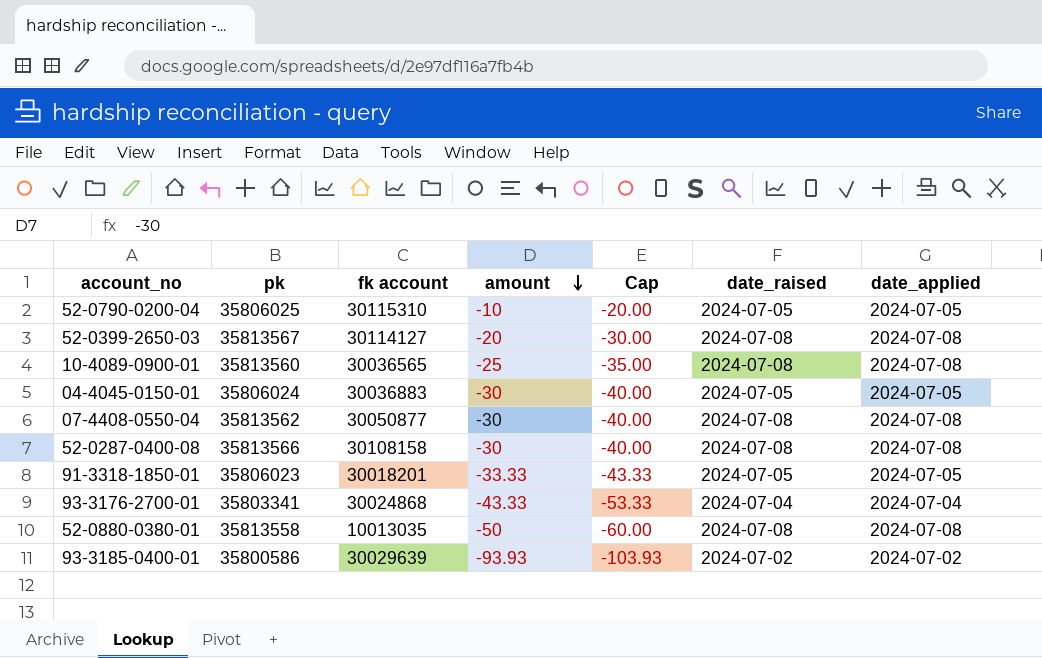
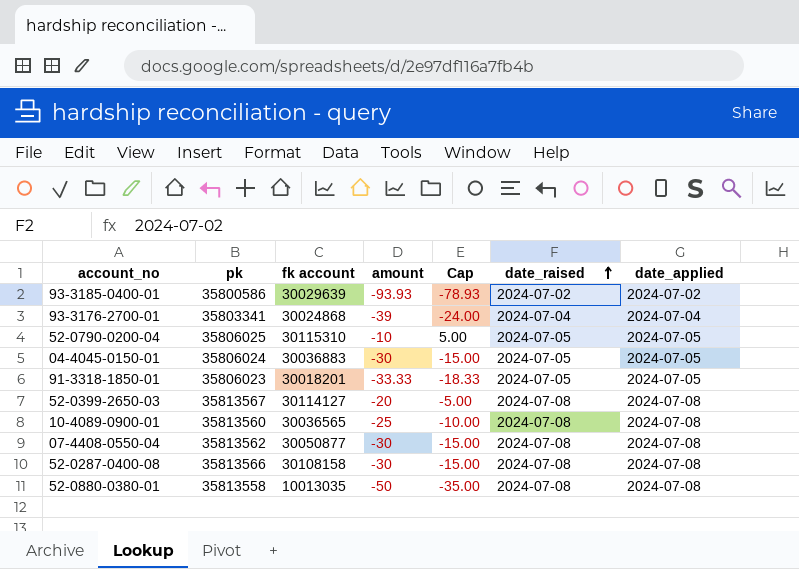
row order: amount descending -> date_raised ascending
column Cap | formula: [amount] - 10 -> [amount] + 15
93-3176-2700-01 | amount: -43.33 -> -39

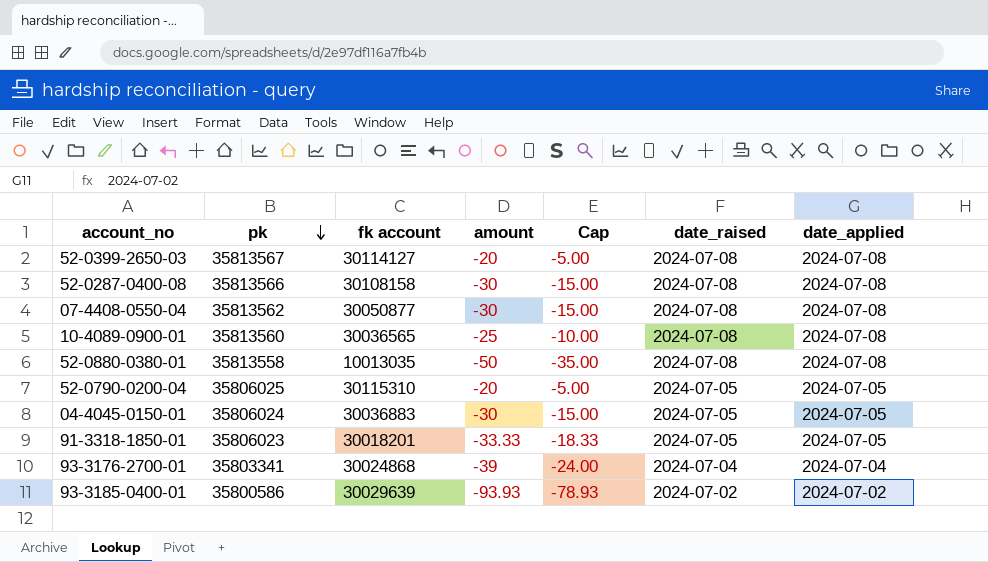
row order: date_raised ascending -> pk descending
52-0790-0200-04 | amount: -10 -> -20
52-0790-0200-04 | Cap: 5.00 -> -5.00

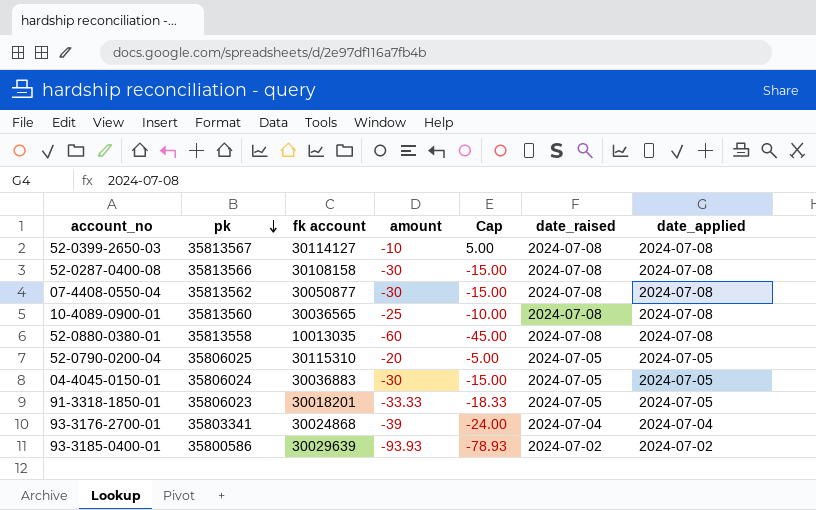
52-0399-2650-03 | amount: -20 -> -10
52-0399-2650-03 | Cap: -5.00 -> 5.00
52-0880-0380-01 | amount: -50 -> -60
52-0880-0380-01 | Cap: -35.00 -> -45.00

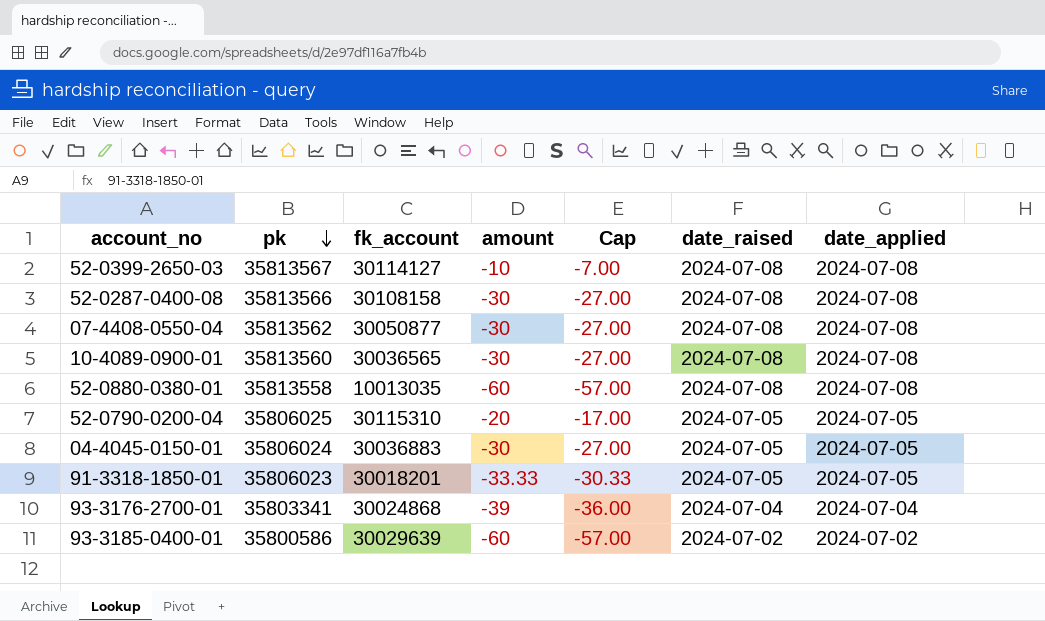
column name: fk account -> fk_account
column Cap | formula: [amount] + 15 -> [amount] + 3
10-4089-0900-01 | amount: -25 -> -30
93-3185-0400-01 | amount: -93.93 -> -60

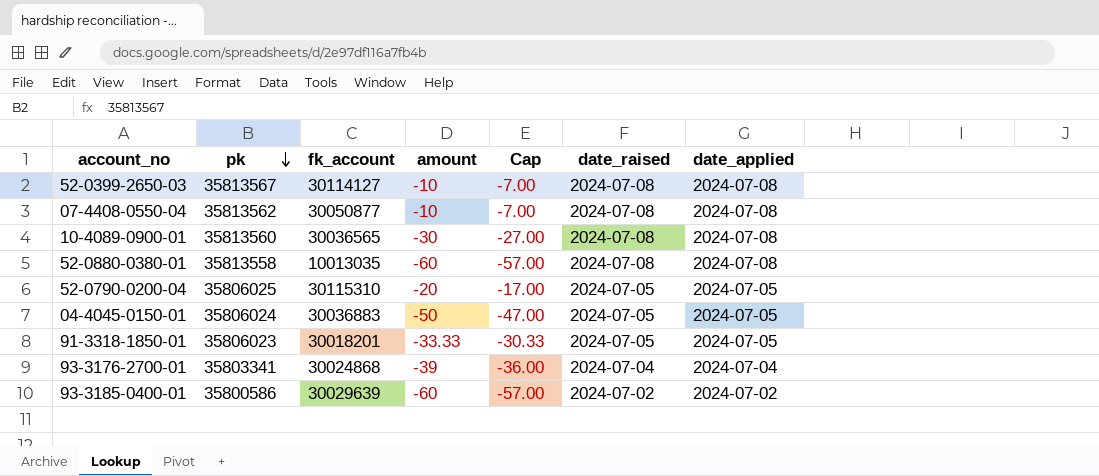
row 52-0287-0400-08: 35813566 | 30108158 | -30 | -27.00 | 2024-07-08 | 2024-07-08 -> none
07-4408-0550-04 | amount: -30 -> -10
07-4408-0550-04 | Cap: -27.00 -> -7.00
04-4045-0150-01 | amount: -30 -> -50
04-4045-0150-01 | Cap: -27.00 -> -47.00

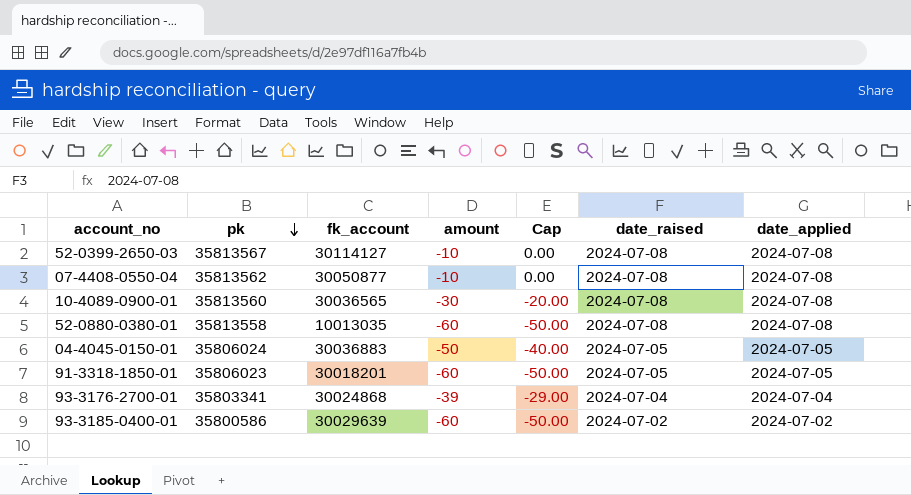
column Cap | formula: [amount] + 3 -> [amount] + 10
row 52-0790-0200-04: 35806025 | 30115310 | -20 | -17.00 | 2024-07-05 | 2024-07-05 -> none
91-3318-1850-01 | amount: -33.33 -> -60

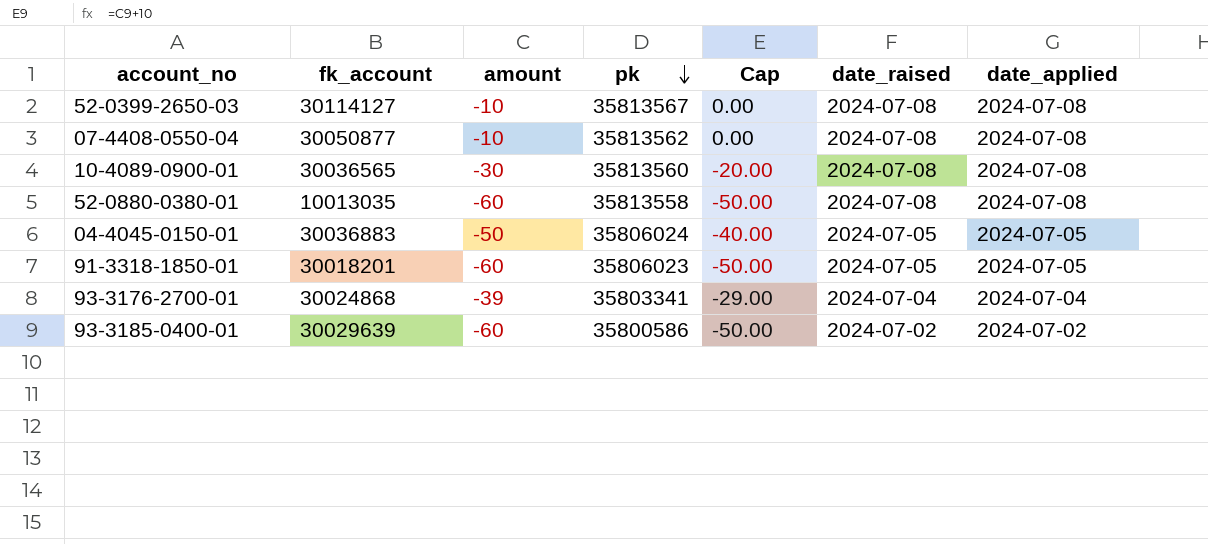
column pk | position: 2 -> 4

